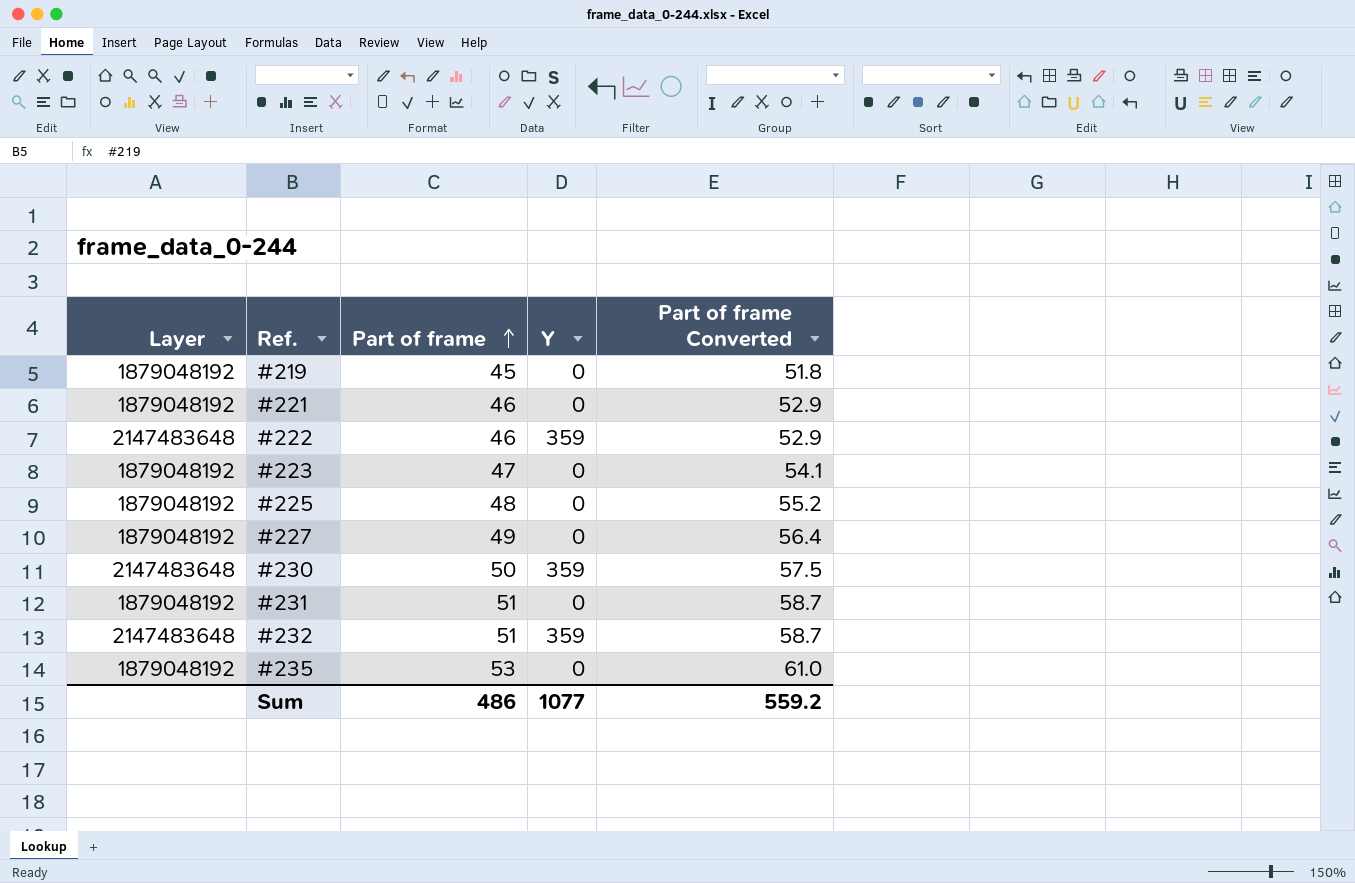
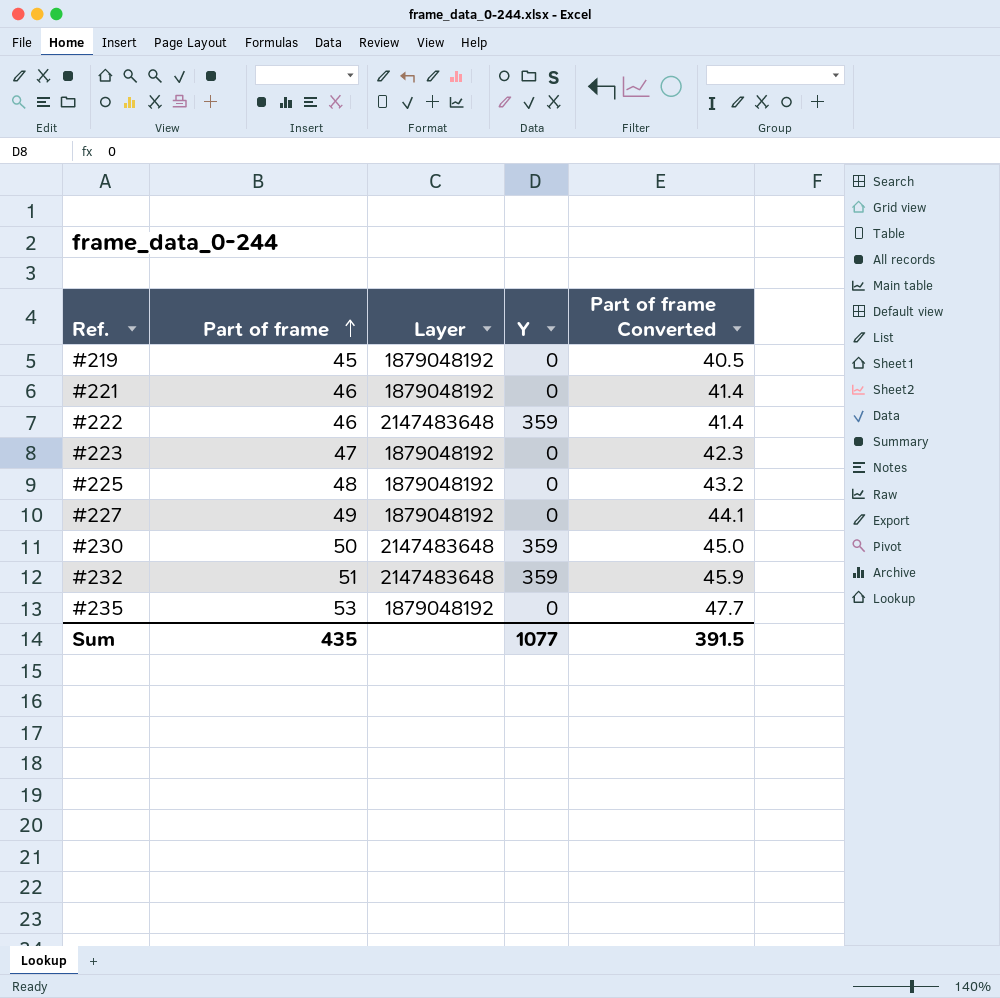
column Layer | position: 1 -> 3
column Part of frame Converted | formula: [Part of frame] * 1.15 -> [Part of frame] * 0.9
row #231: 1879048192 | 51 | 0 | 58.7 -> none
Sum | Part of frame: 486 -> 435
Sum | Part of frame Converted: 559.2 -> 391.5

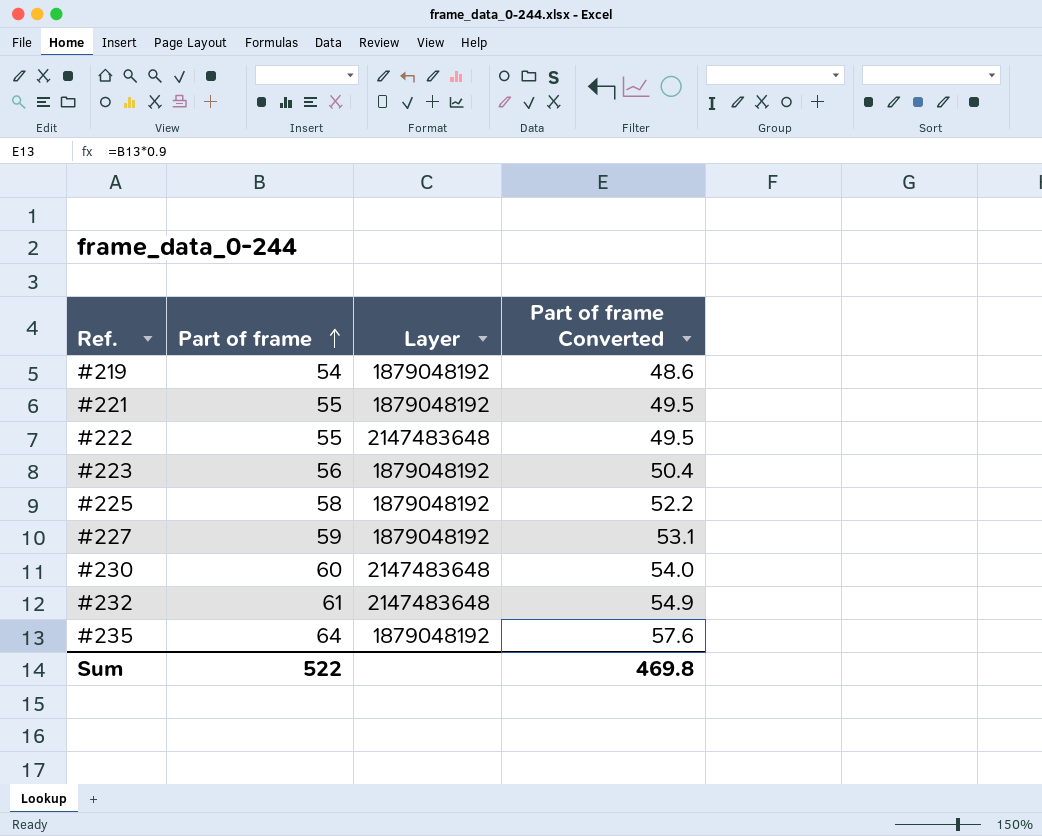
column Y | position: 4 -> none
#219 | Part of frame: 45 -> 54
#219 | Part of frame Converted: 40.5 -> 48.6
#221 | Part of frame: 46 -> 55
#221 | Part of frame Converted: 41.4 -> 49.5
#222 | Part of frame: 46 -> 55
#222 | Part of frame Converted: 41.4 -> 49.5
#223 | Part of frame: 47 -> 56
#223 | Part of frame Converted: 42.3 -> 50.4
#225 | Part of frame: 48 -> 58
#225 | Part of frame Converted: 43.2 -> 52.2
#227 | Part of frame: 49 -> 59
#227 | Part of frame Converted: 44.1 -> 53.1
#230 | Part of frame: 50 -> 60
#230 | Part of frame Converted: 45.0 -> 54.0
#232 | Part of frame: 51 -> 61
#232 | Part of frame Converted: 45.9 -> 54.9
#235 | Part of frame: 53 -> 64
#235 | Part of frame Converted: 47.7 -> 57.6
Sum | Part of frame: 435 -> 522
Sum | Part of frame Converted: 391.5 -> 469.8

